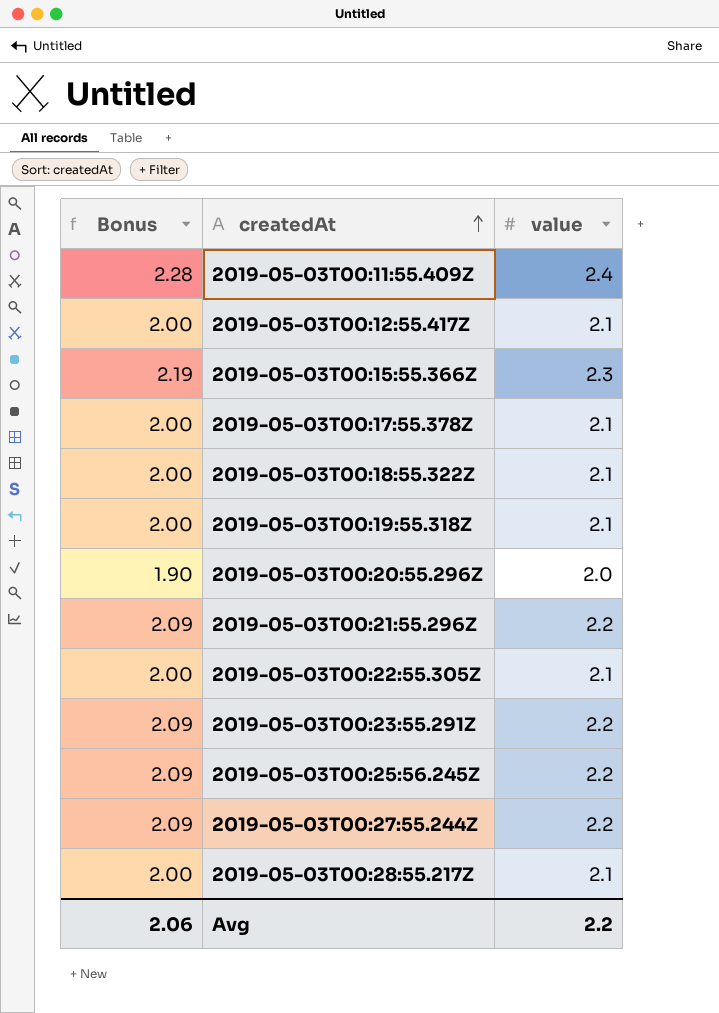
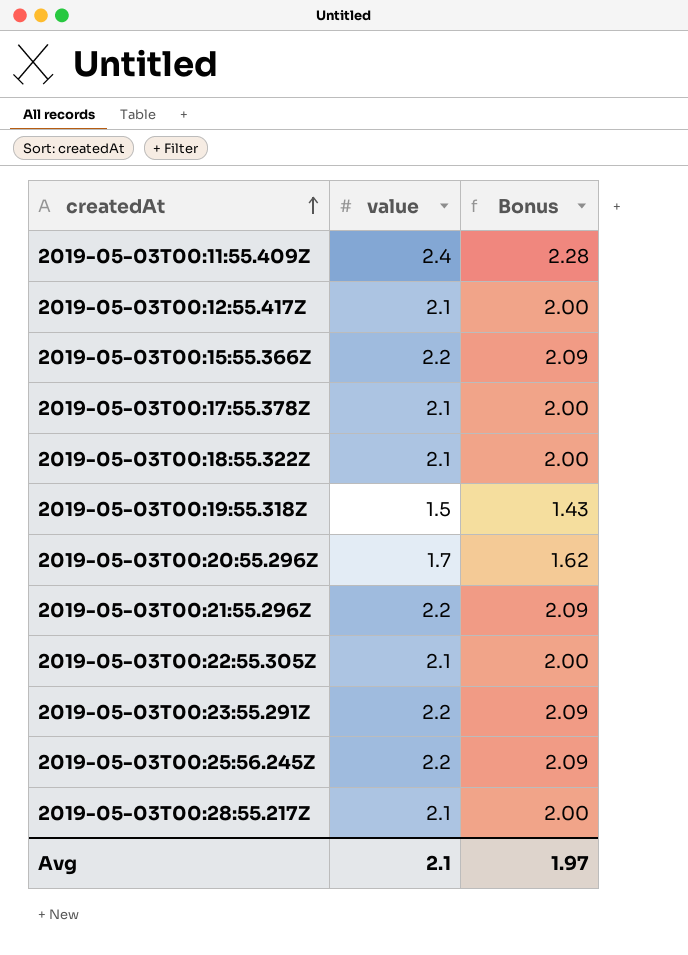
column Bonus | position: 1 -> 3
row 2019-05-03T00:27:55.244Z: 2.09 | 2.2 -> none
2019-05-03T00:15:55.366Z | value: 2.3 -> 2.2
2019-05-03T00:15:55.366Z | Bonus: 2.19 -> 2.09
2019-05-03T00:19:55.318Z | value: 2.1 -> 1.5
2019-05-03T00:19:55.318Z | Bonus: 2.00 -> 1.43
2019-05-03T00:20:55.296Z | value: 2.0 -> 1.7
2019-05-03T00:20:55.296Z | Bonus: 1.90 -> 1.62
Avg | value: 2.2 -> 2.1
Avg | Bonus: 2.06 -> 1.97

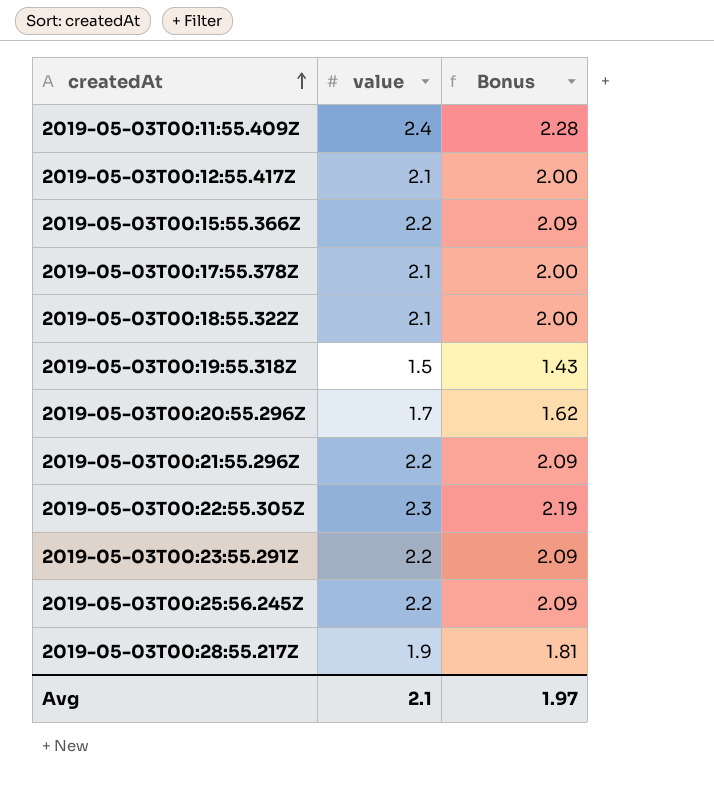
2019-05-03T00:22:55.305Z | value: 2.1 -> 2.3
2019-05-03T00:22:55.305Z | Bonus: 2.00 -> 2.19
2019-05-03T00:28:55.217Z | value: 2.1 -> 1.9
2019-05-03T00:28:55.217Z | Bonus: 2.00 -> 1.81

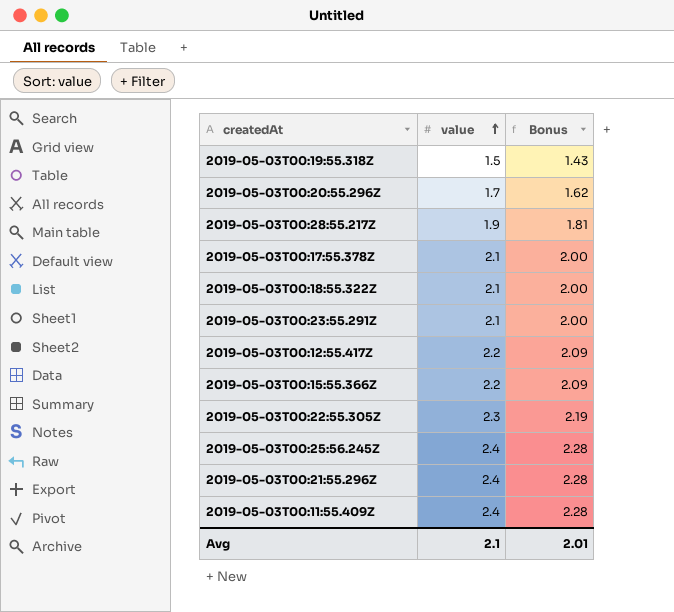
row order: createdAt ascending -> value ascending
2019-05-03T00:23:55.291Z | value: 2.2 -> 2.1
2019-05-03T00:23:55.291Z | Bonus: 2.09 -> 2.00
2019-05-03T00:12:55.417Z | value: 2.1 -> 2.2
2019-05-03T00:12:55.417Z | Bonus: 2.00 -> 2.09
2019-05-03T00:25:56.245Z | value: 2.2 -> 2.4
2019-05-03T00:25:56.245Z | Bonus: 2.09 -> 2.28
2019-05-03T00:21:55.296Z | value: 2.2 -> 2.4
2019-05-03T00:21:55.296Z | Bonus: 2.09 -> 2.28
Avg | Bonus: 1.97 -> 2.01

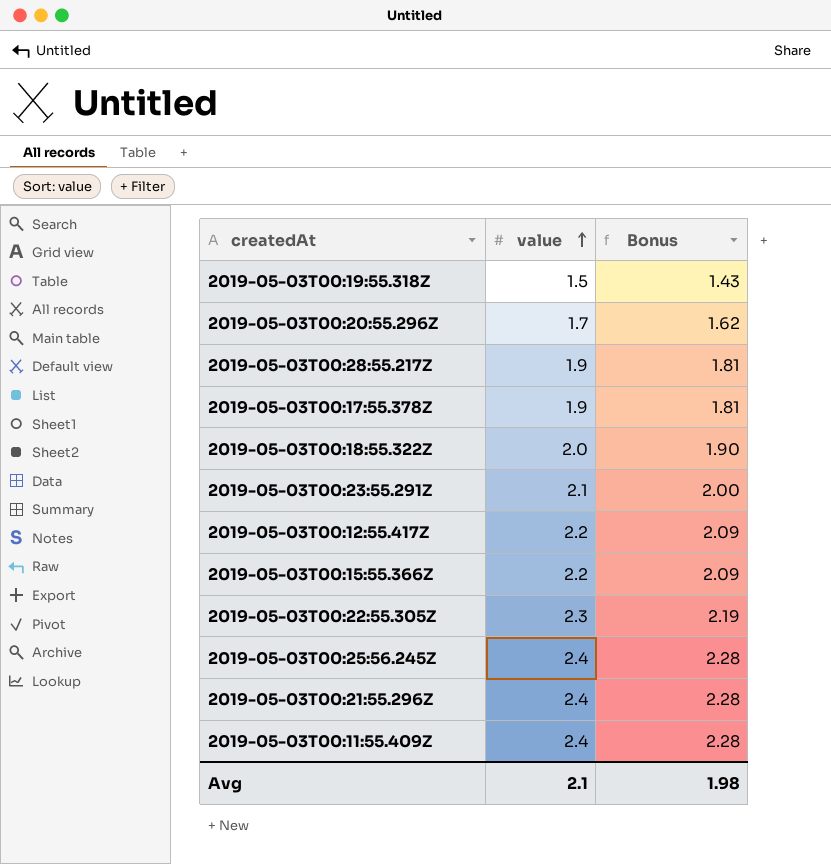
2019-05-03T00:17:55.378Z | value: 2.1 -> 1.9
2019-05-03T00:17:55.378Z | Bonus: 2.00 -> 1.81
2019-05-03T00:18:55.322Z | value: 2.1 -> 2.0
2019-05-03T00:18:55.322Z | Bonus: 2.00 -> 1.90
Avg | Bonus: 2.01 -> 1.98

